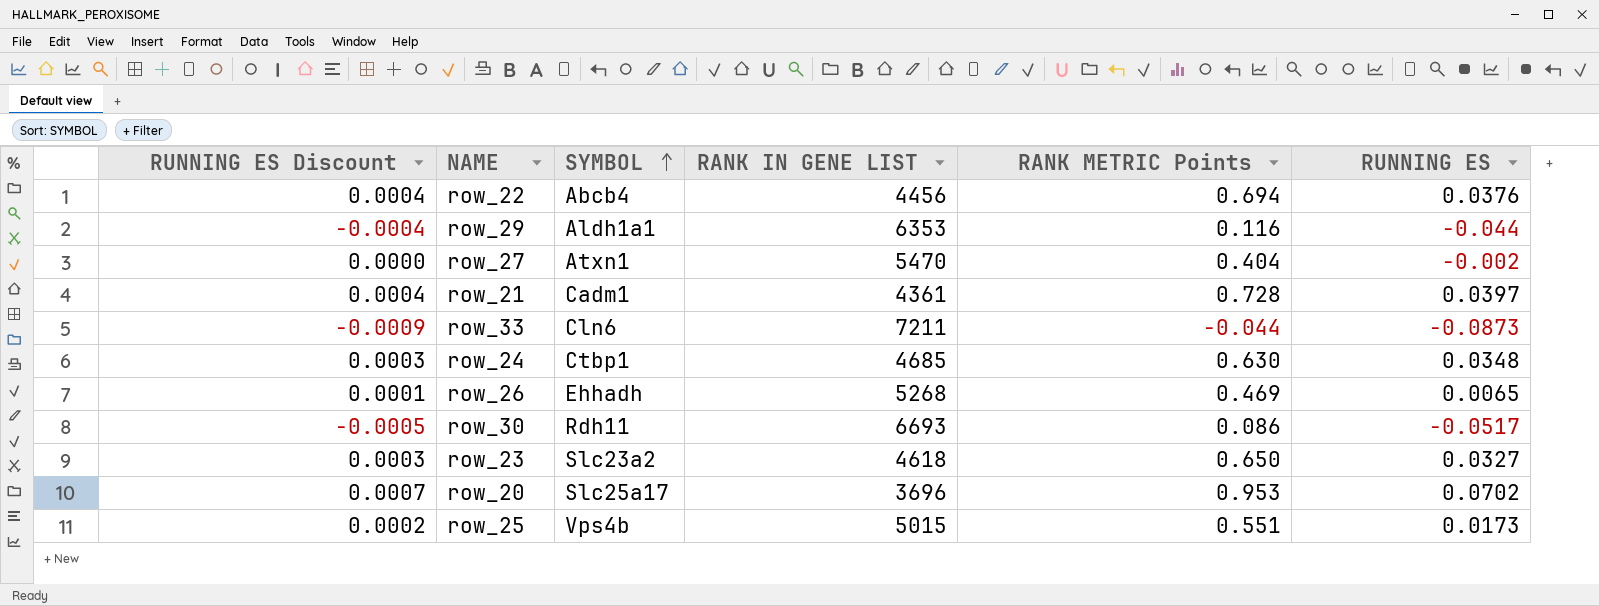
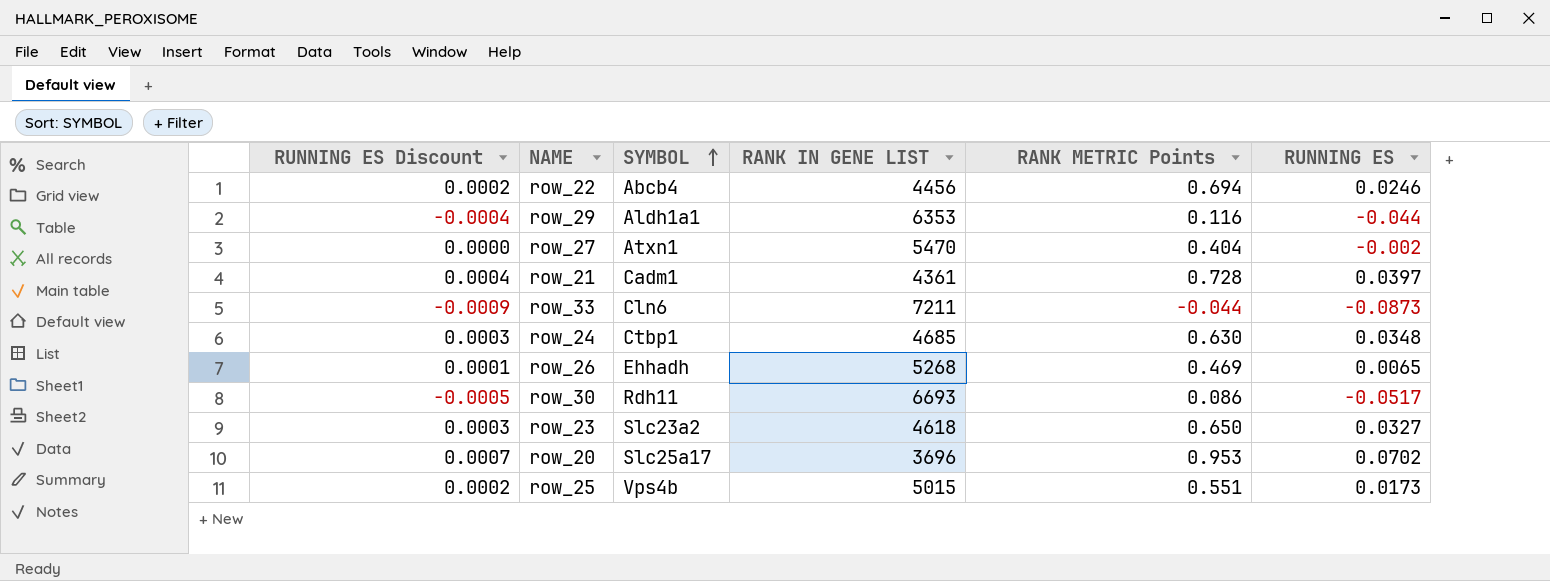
row_22 | RUNNING ES Discount: 0.0004 -> 0.0002
row_22 | RUNNING ES: 0.0376 -> 0.0246

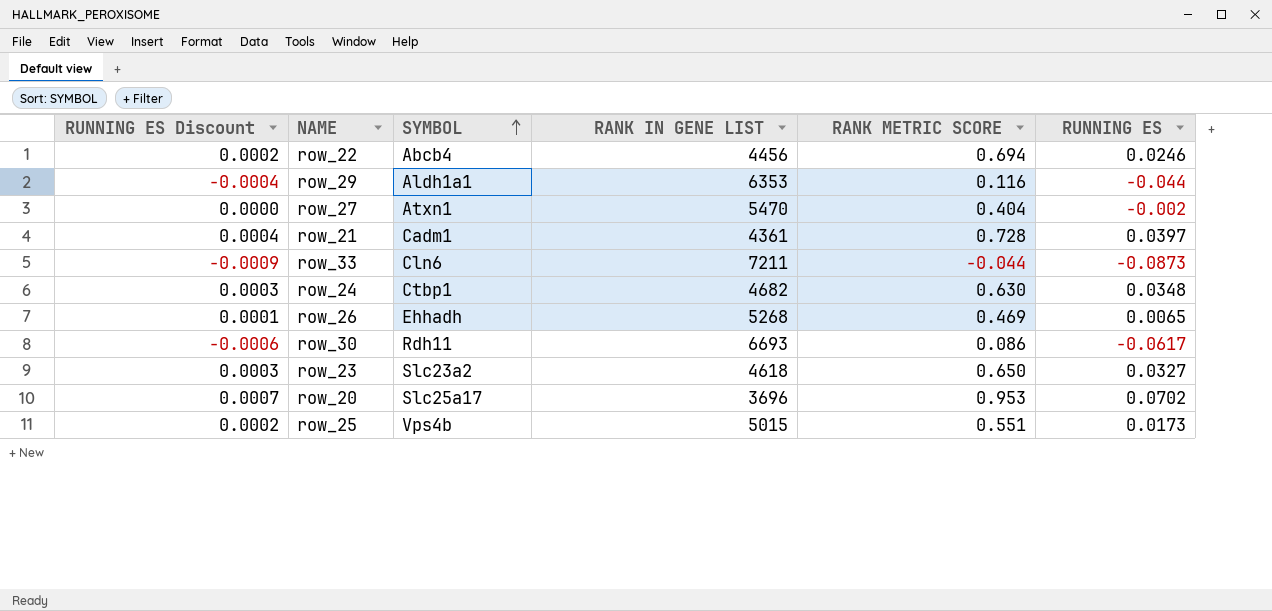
column name: RANK METRIC Points -> RANK METRIC SCORE
row_24 | RANK IN GENE LIST: 4685 -> 4682
row_30 | RUNNING ES Discount: -0.0005 -> -0.0006
row_30 | RUNNING ES: -0.0517 -> -0.0617

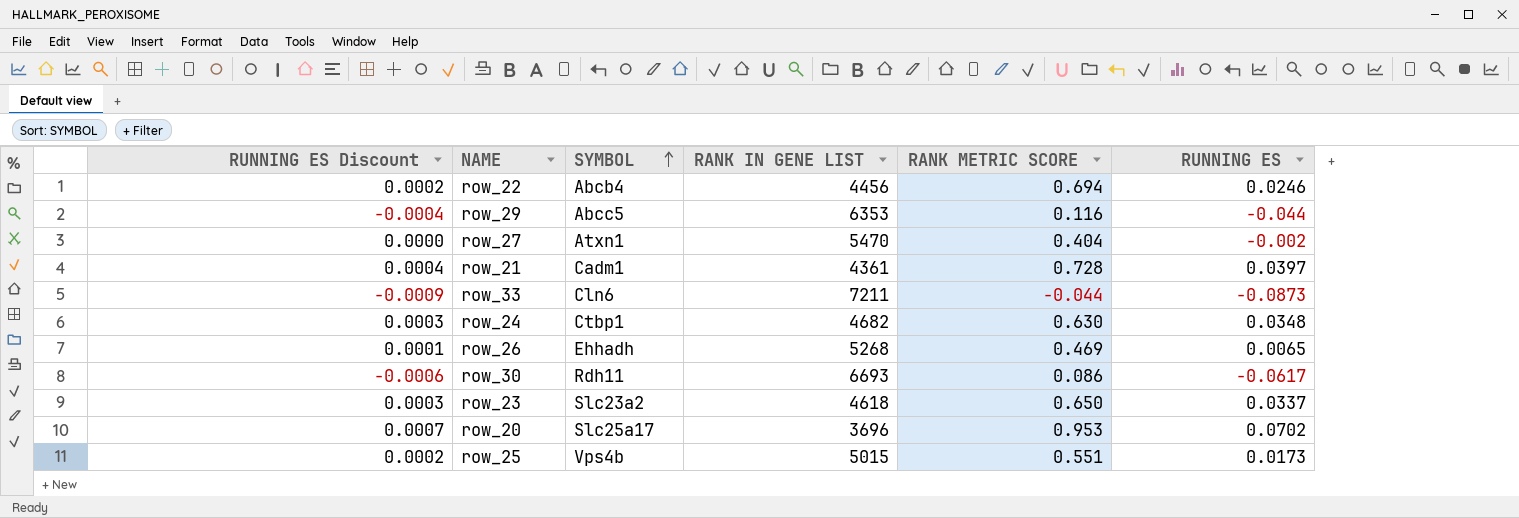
row_29 | SYMBOL: Aldh1a1 -> Abcc5
row_23 | RUNNING ES: 0.0327 -> 0.0337

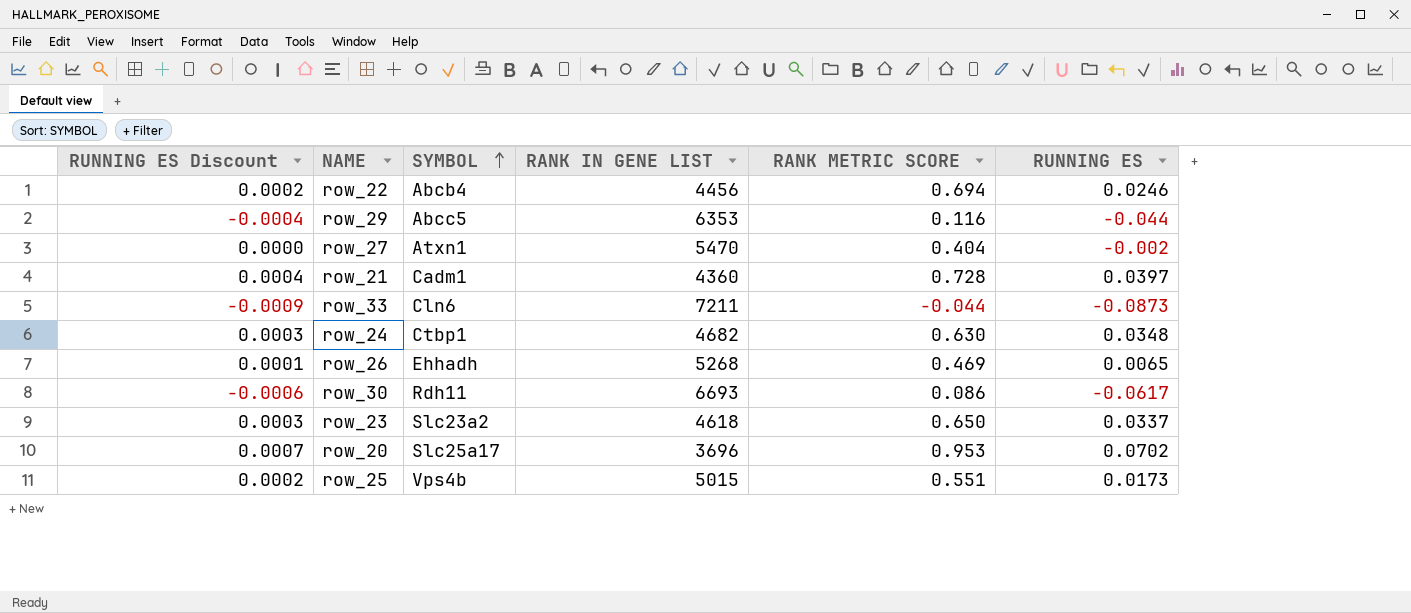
row_21 | RANK IN GENE LIST: 4361 -> 4360

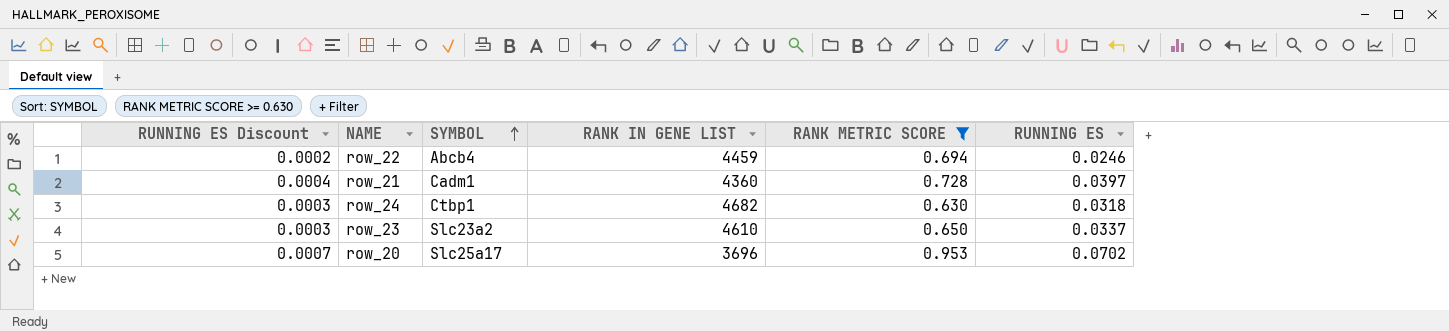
filter: none -> RANK METRIC SCORE >= 0.630
row_22 | RANK IN GENE LIST: 4456 -> 4459
row_24 | RUNNING ES: 0.0348 -> 0.0318
row_23 | RANK IN GENE LIST: 4618 -> 4610

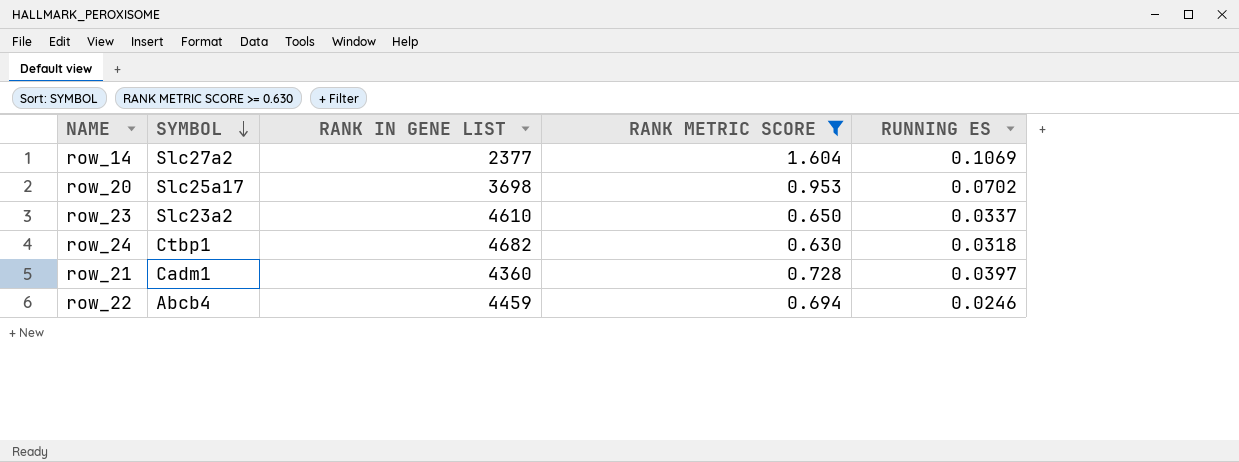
row order: SYMBOL ascending -> SYMBOL descending
column RUNNING ES Discount | formula: [RUNNING ES] * 0.01 -> none
row row_14: none -> Slc27a2 | 2377 | 1.604 | 0.1069
row_20 | RANK IN GENE LIST: 3696 -> 3698

